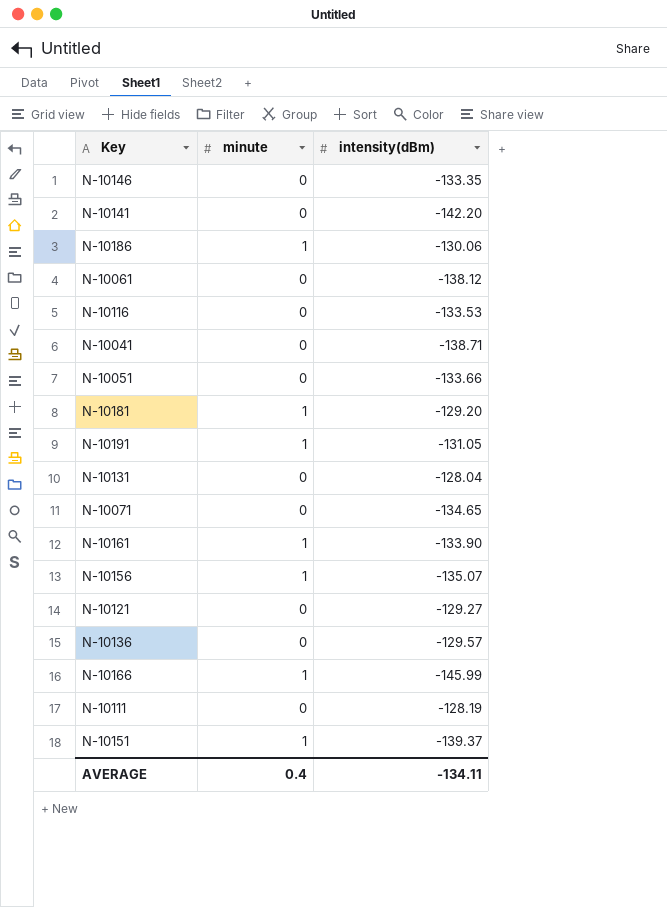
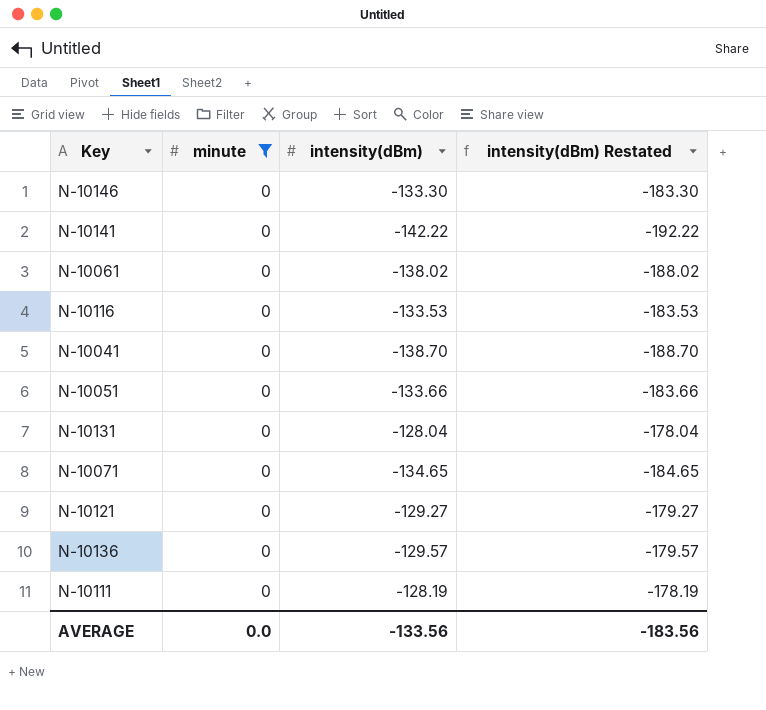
filter: none -> minute = 0
column intensity(dBm) Restated | formula: none -> [intensity(dBm)] - 50
N-10146 | intensity(dBm): -133.35 -> -133.30
N-10141 | intensity(dBm): -142.20 -> -142.22
N-10061 | intensity(dBm): -138.12 -> -138.02
N-10041 | intensity(dBm): -138.71 -> -138.70
AVERAGE | minute: 0.4 -> 0.0
AVERAGE | intensity(dBm): -134.11 -> -133.56

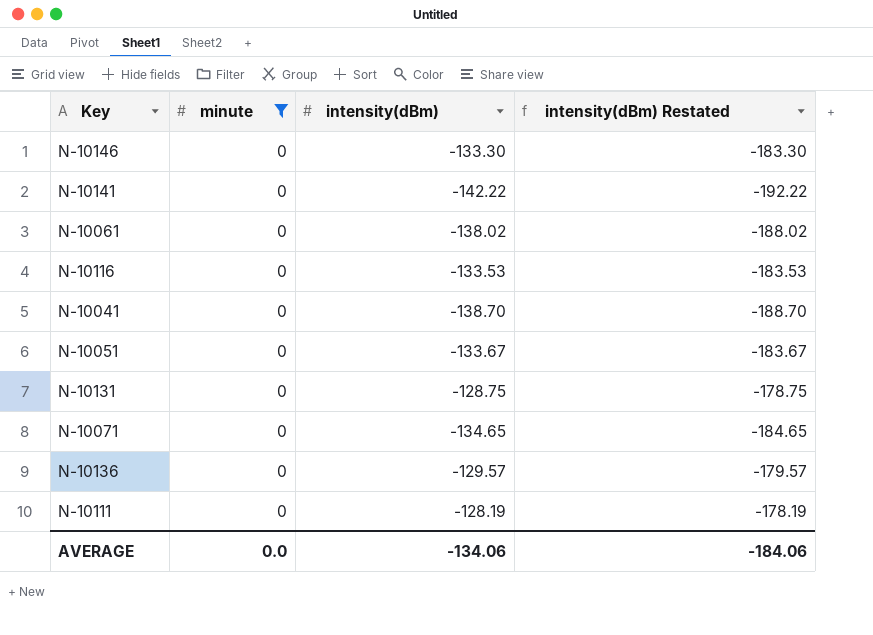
row N-10121: 0 | -129.27 | -179.27 -> none
N-10051 | intensity(dBm): -133.66 -> -133.67
N-10051 | intensity(dBm) Restated: -183.66 -> -183.67
N-10131 | intensity(dBm): -128.04 -> -128.75
N-10131 | intensity(dBm) Restated: -178.04 -> -178.75
AVERAGE | intensity(dBm): -133.56 -> -134.06
AVERAGE | intensity(dBm) Restated: -183.56 -> -184.06

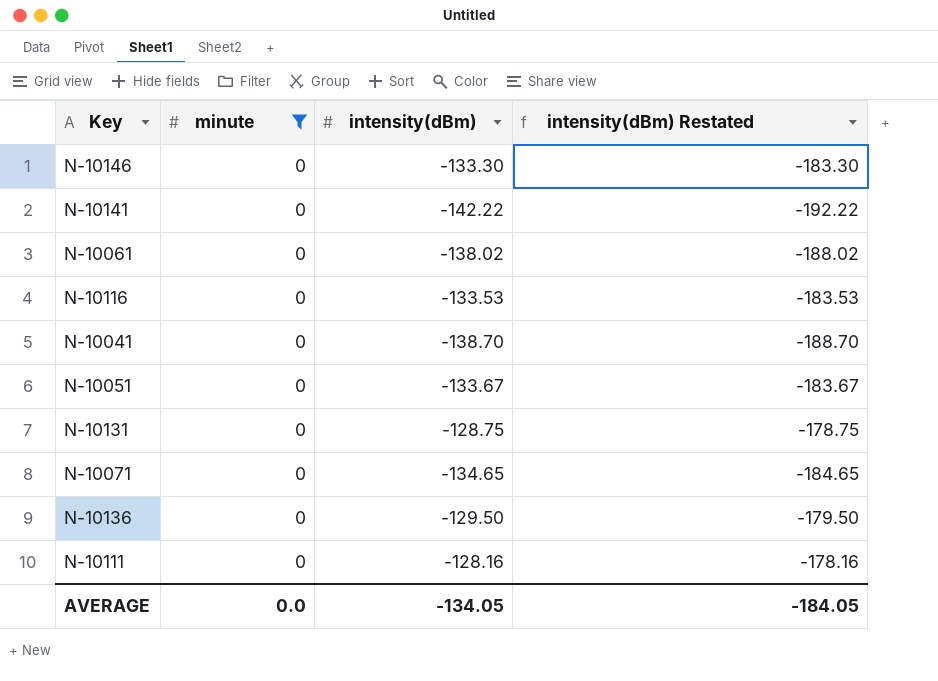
N-10136 | intensity(dBm): -129.57 -> -129.50
N-10136 | intensity(dBm) Restated: -179.57 -> -179.50
N-10111 | intensity(dBm): -128.19 -> -128.16
N-10111 | intensity(dBm) Restated: -178.19 -> -178.16
AVERAGE | intensity(dBm): -134.06 -> -134.05
AVERAGE | intensity(dBm) Restated: -184.06 -> -184.05

